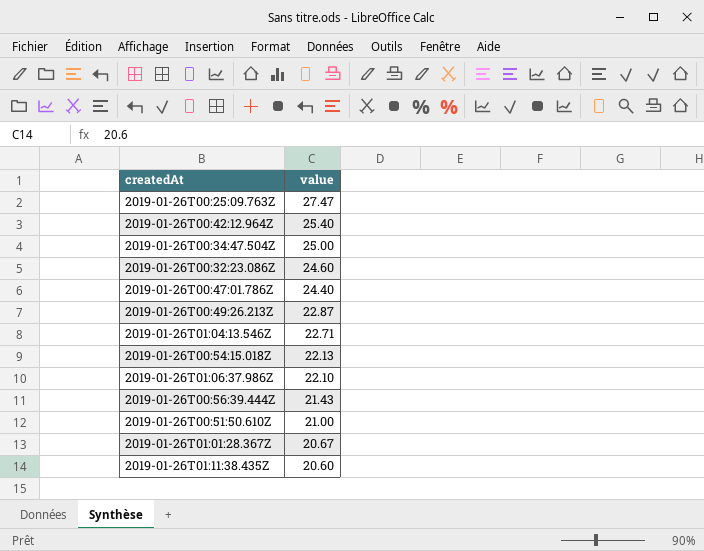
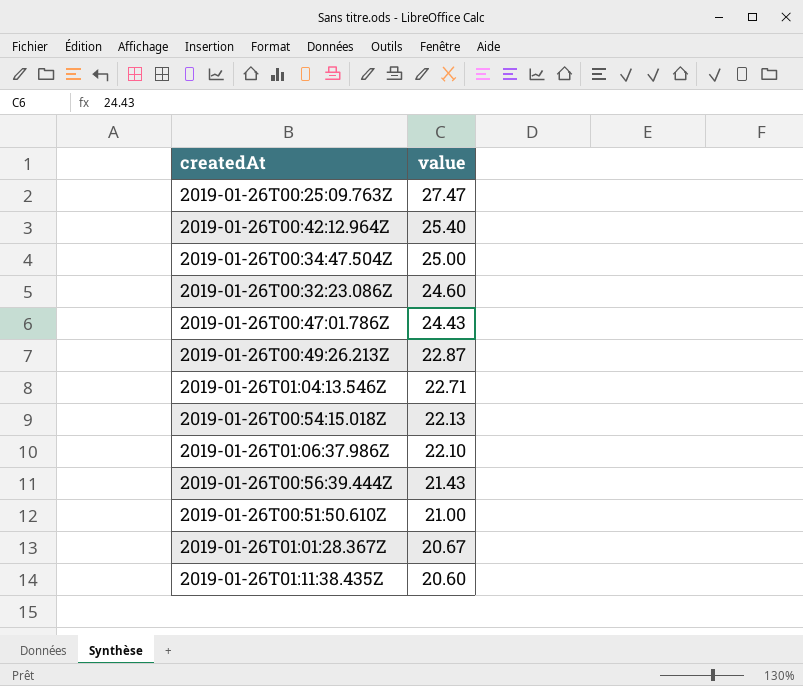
2019-01-26T00:47:01.786Z | value: 24.40 -> 24.43

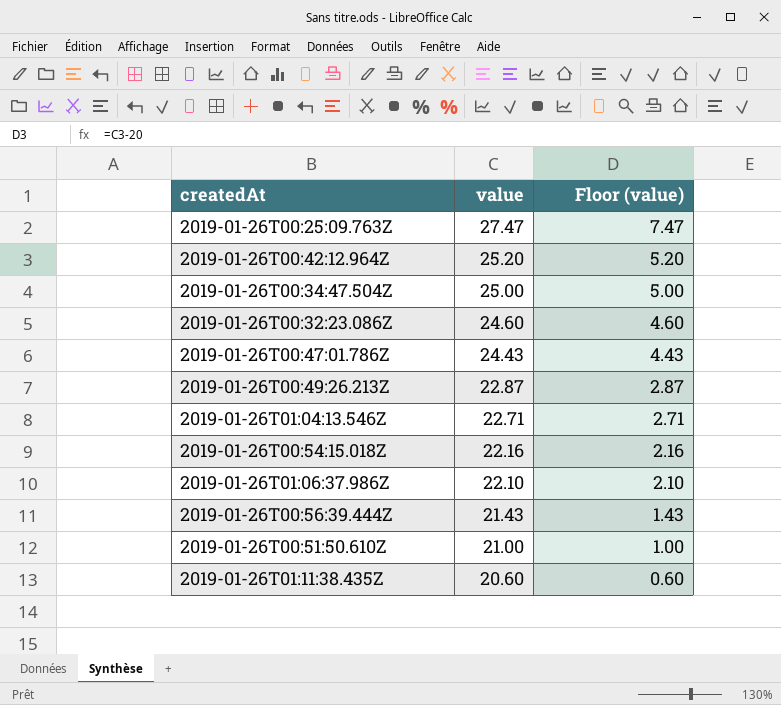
column Floor (value) | formula: none -> [value] - 20
row 2019-01-26T01:01:28.367Z: 20.67 -> none
2019-01-26T00:42:12.964Z | value: 25.40 -> 25.20
2019-01-26T00:54:15.018Z | value: 22.13 -> 22.16

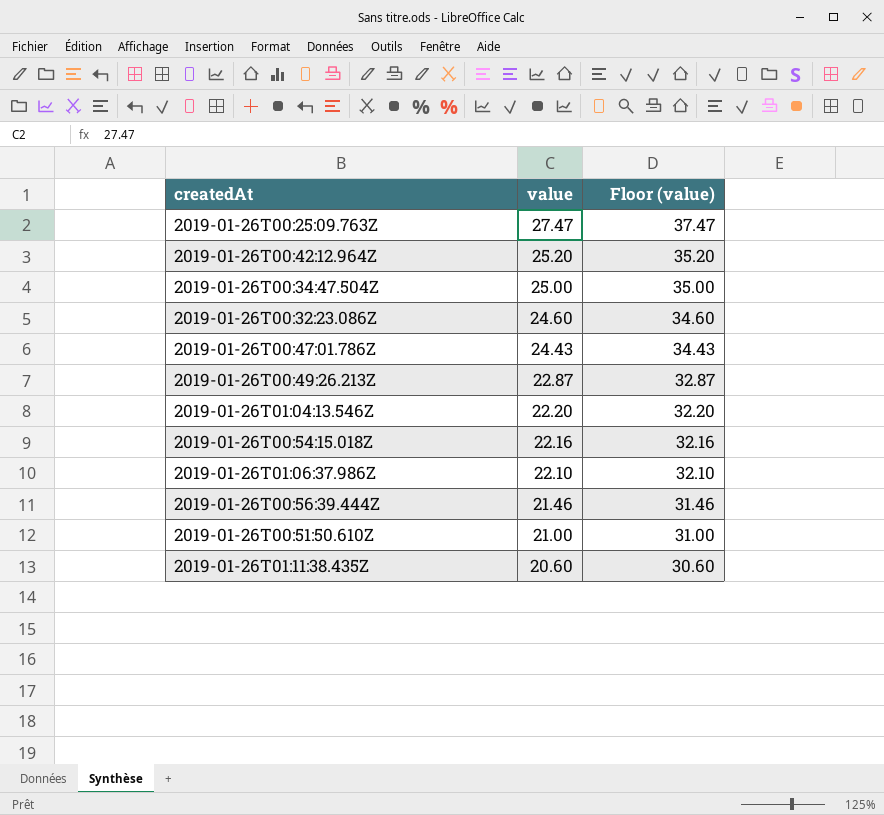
column Floor (value) | formula: [value] - 20 -> [value] + 10
2019-01-26T01:04:13.546Z | value: 22.71 -> 22.20
2019-01-26T00:56:39.444Z | value: 21.43 -> 21.46

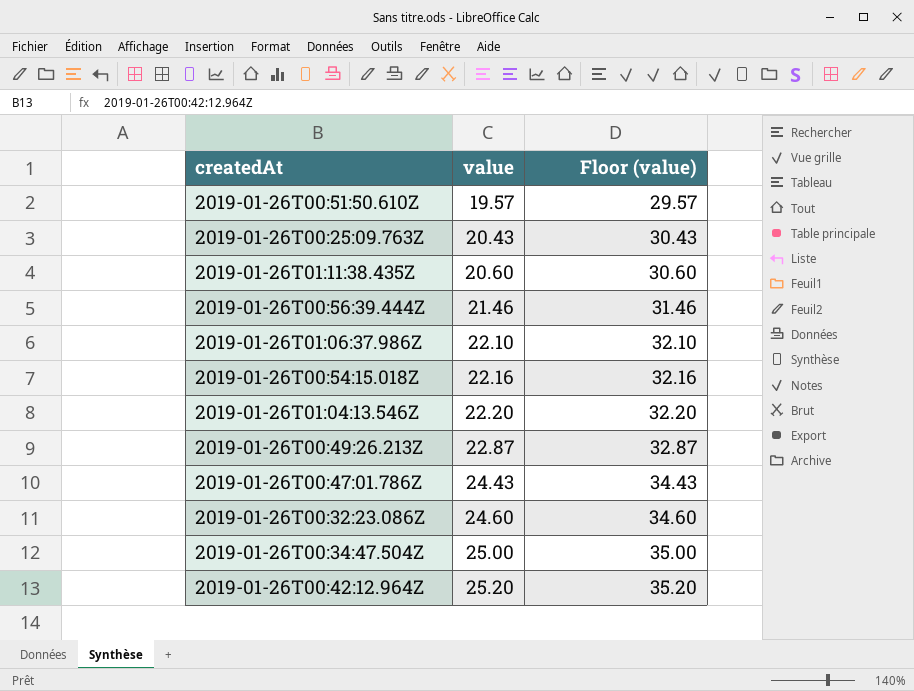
row order: value descending -> value ascending
2019-01-26T00:51:50.610Z | value: 21.00 -> 19.57
2019-01-26T00:51:50.610Z | Floor (value): 31.00 -> 29.57
2019-01-26T00:25:09.763Z | value: 27.47 -> 20.43
2019-01-26T00:25:09.763Z | Floor (value): 37.47 -> 30.43

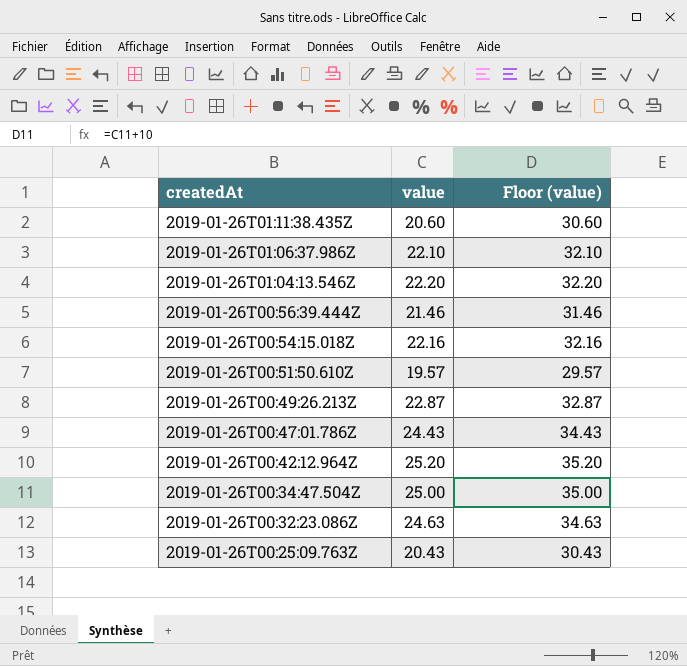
row order: value ascending -> createdAt descending
2019-01-26T00:32:23.086Z | value: 24.60 -> 24.63
2019-01-26T00:32:23.086Z | Floor (value): 34.60 -> 34.63

